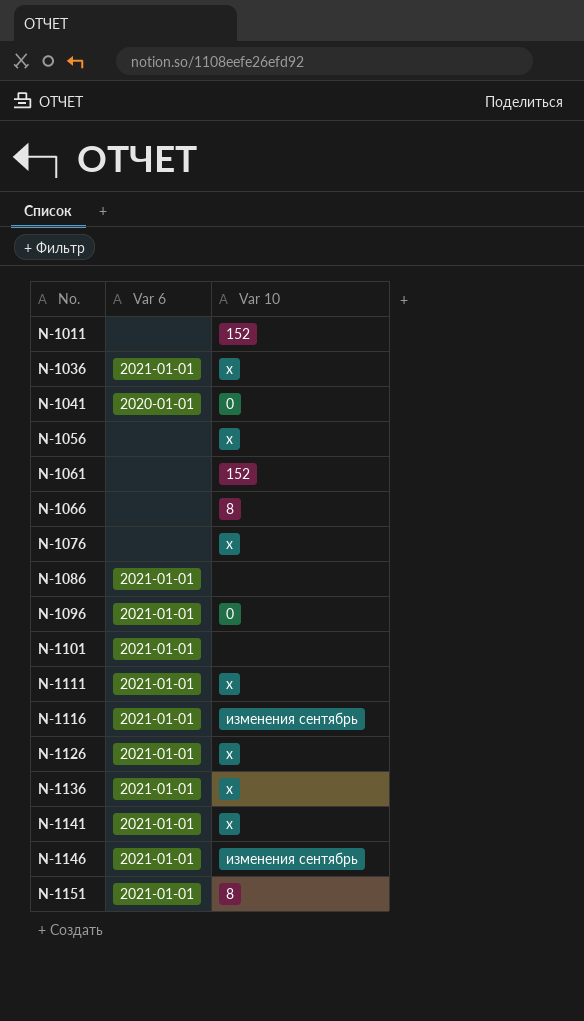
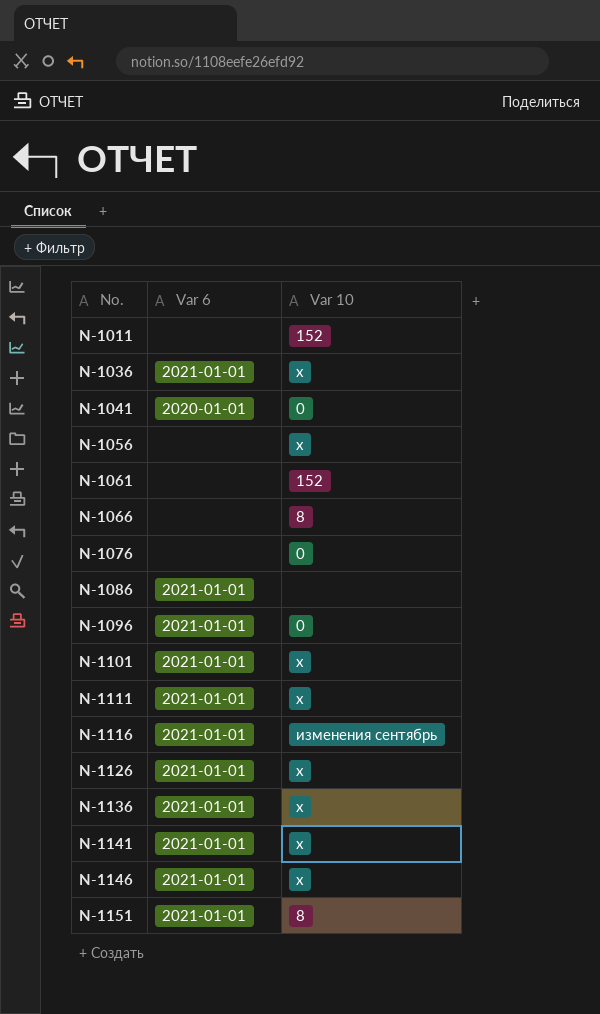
N-1076 | Var 10: х -> 0
N-1101 | Var 10: none -> х
N-1146 | Var 10: изменения сентябрь -> х

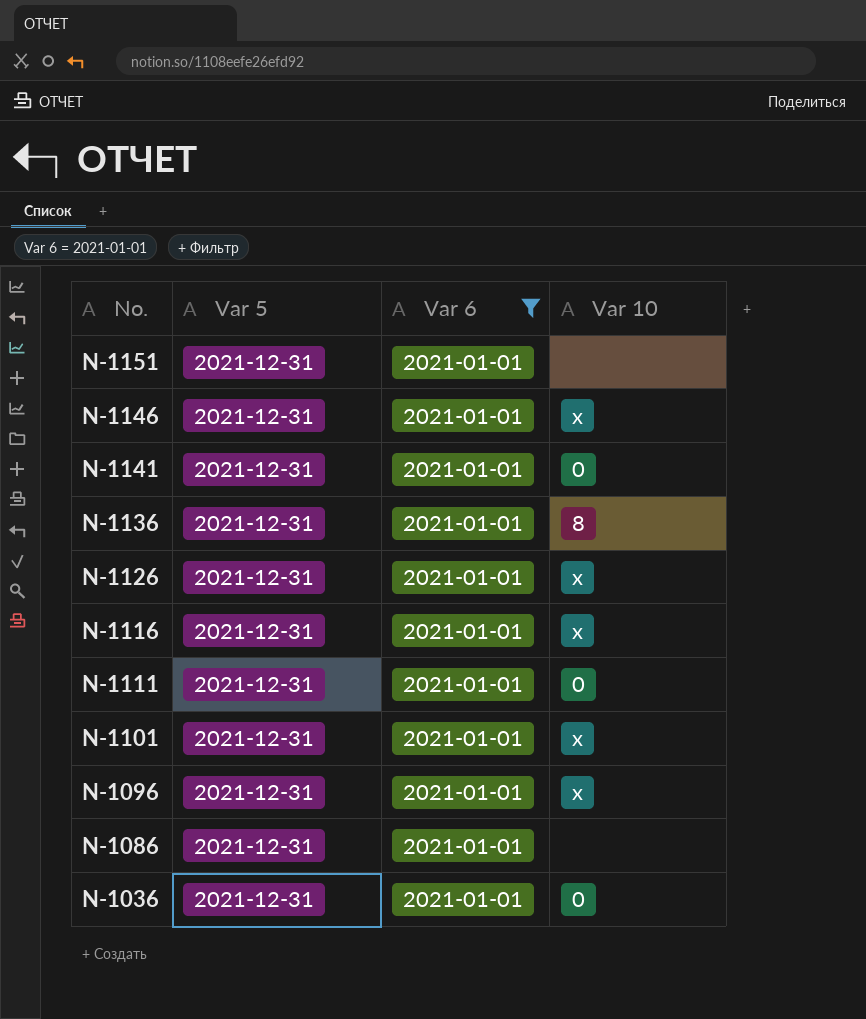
filter: none -> Var 6 = 2021-01-01
row order: No. ascending -> No. descending
column Var 5 | position: none -> 2
N-1151 | Var 10: 8 -> none
N-1141 | Var 10: х -> 0
N-1136 | Var 10: х -> 8
N-1116 | Var 10: изменения сентябрь -> х
N-1111 | Var 10: х -> 0
N-1096 | Var 10: 0 -> х
N-1036 | Var 10: х -> 0

